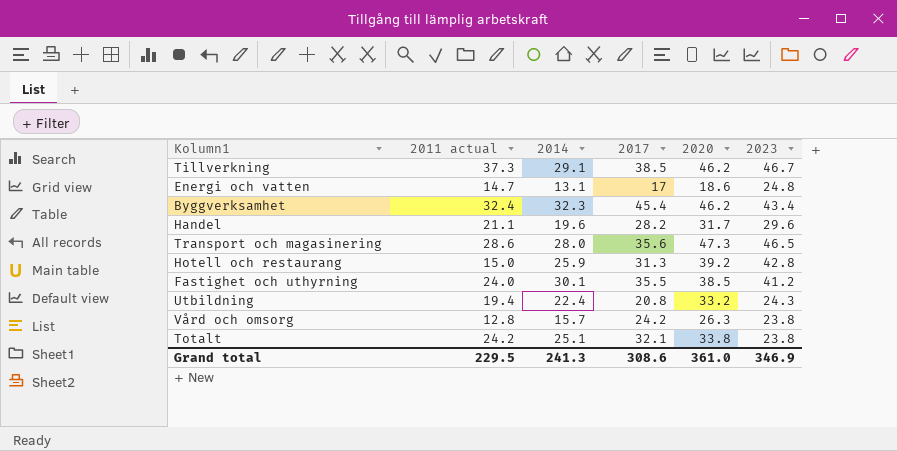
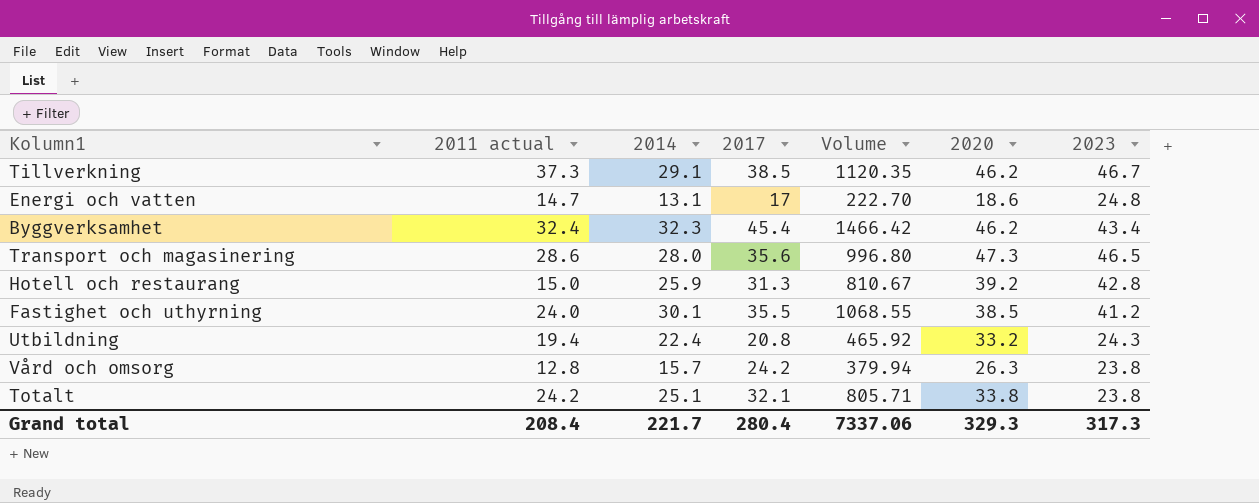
column Volume | formula: none -> [2014] * [2017]
row Handel: 21.1 | 19.6 | 28.2 | 31.7 | 29.6 -> none
Grand total | 2011 actual: 229.5 -> 208.4
Grand total | 2014: 241.3 -> 221.7
Grand total | 2017: 308.6 -> 280.4
Grand total | 2020: 361.0 -> 329.3
Grand total | 2023: 346.9 -> 317.3

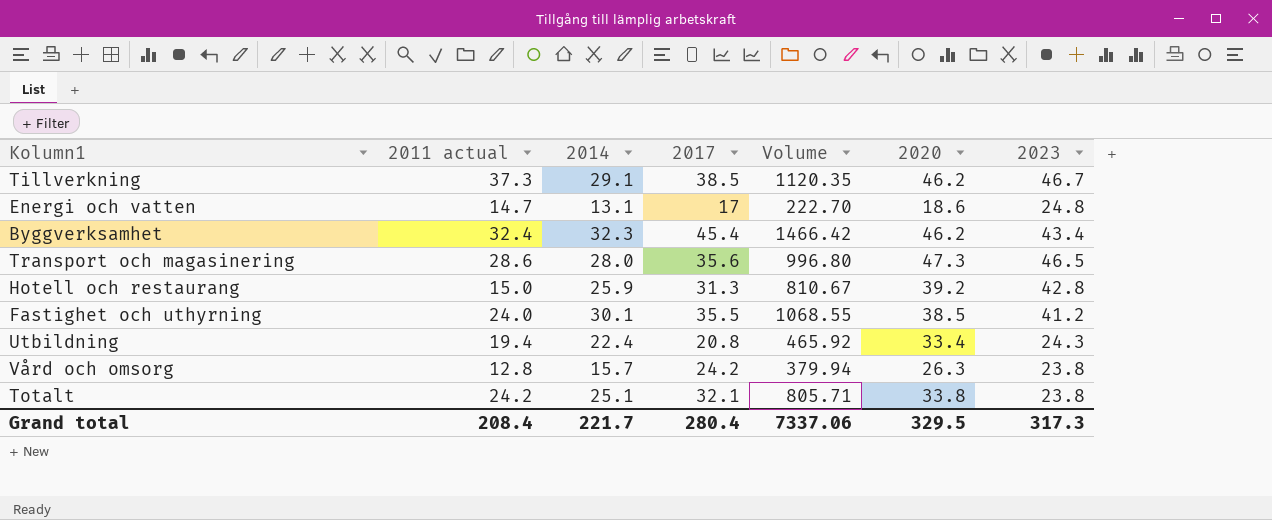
Utbildning | 2020: 33.2 -> 33.4
Grand total | 2020: 329.3 -> 329.5

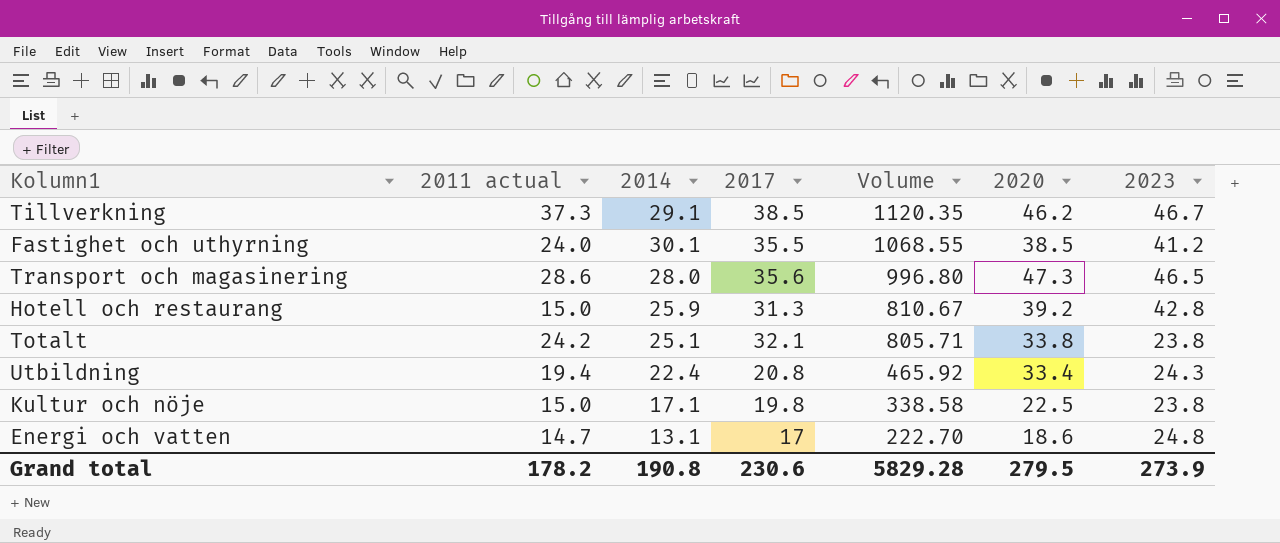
row order: none -> Volume descending
row Byggverksamhet: 32.4 | 32.3 | 45.4 | 1466.42 | 46.2 | 43.4 -> none
row Vård och omsorg: 12.8 | 15.7 | 24.2 | 379.94 | 26.3 | 23.8 -> none
row Kultur och nöje: none -> 15.0 | 17.1 | 19.8 | 338.58 | 22.5 | 23.8
Grand total | 2011 actual: 208.4 -> 178.2
Grand total | 2014: 221.7 -> 190.8
Grand total | 2017: 280.4 -> 230.6
Grand total | Volume: 7337.06 -> 5829.28
Grand total | 2020: 329.5 -> 279.5
Grand total | 2023: 317.3 -> 273.9

